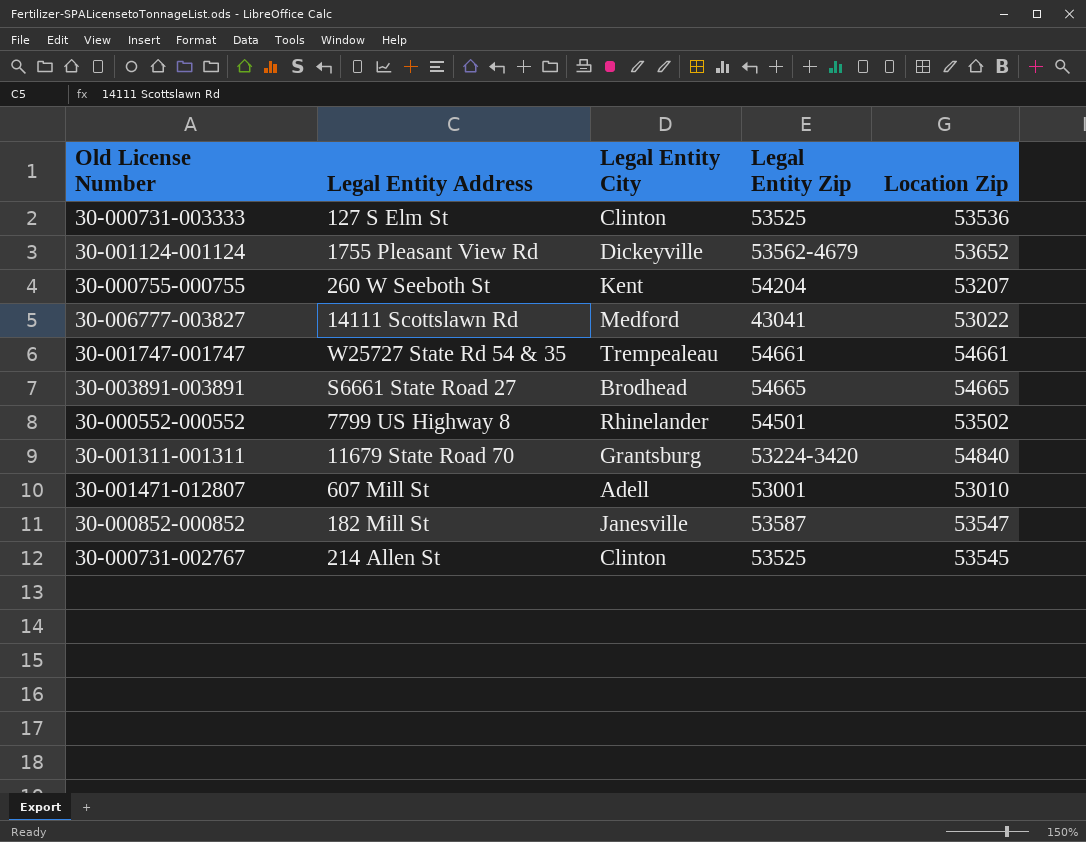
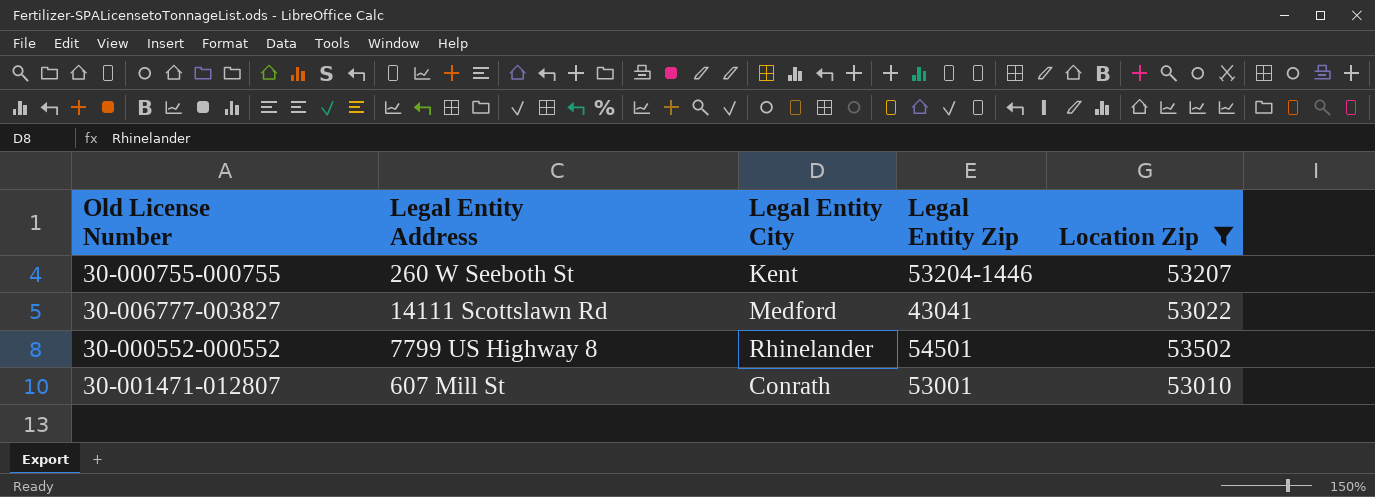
filter: none -> Location Zip <= 53502
30-000755-000755 | Legal Entity Zip: 54204 -> 53204-1446
30-001471-012807 | Legal Entity City: Adell -> Conrath

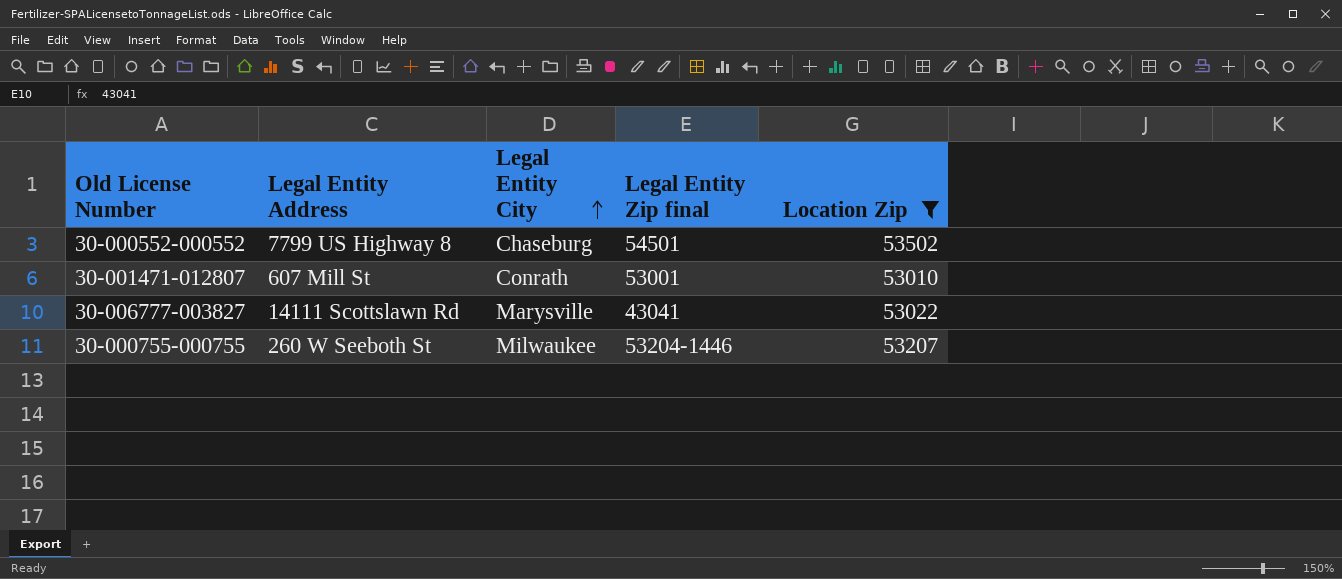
row order: none -> Legal Entity City ascending
column name: Legal Entity Zip -> Legal Entity Zip final
30-000552-000552 | Legal Entity City: Rhinelander -> Chaseburg
30-006777-003827 | Legal Entity City: Medford -> Marysville
30-000755-000755 | Legal Entity City: Kent -> Milwaukee

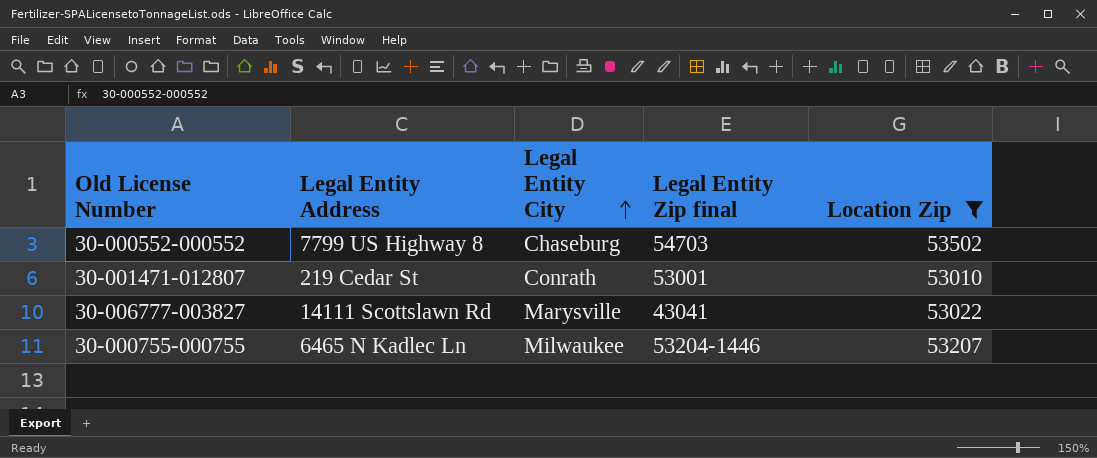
30-000552-000552 | Legal Entity Zip final: 54501 -> 54703
30-001471-012807 | Legal Entity Address: 607 Mill St -> 219 Cedar St
30-000755-000755 | Legal Entity Address: 260 W Seeboth St -> 6465 N Kadlec Ln

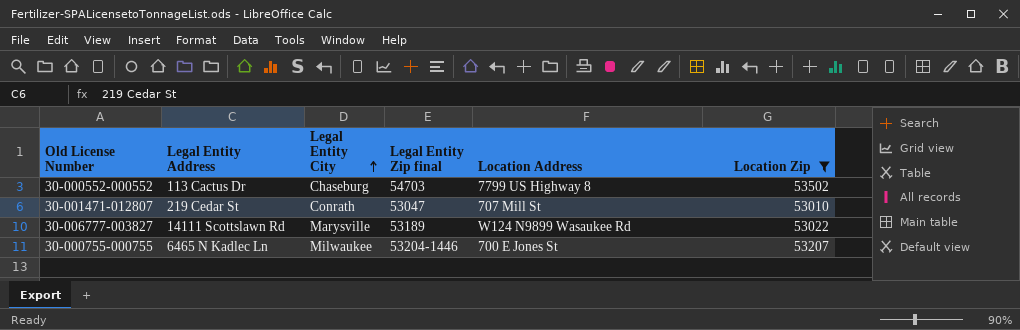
column Location Address | position: none -> 5
30-000552-000552 | Legal Entity Address: 7799 US Highway 8 -> 113 Cactus Dr
30-001471-012807 | Legal Entity Zip final: 53001 -> 53047
30-006777-003827 | Legal Entity Zip final: 43041 -> 53189

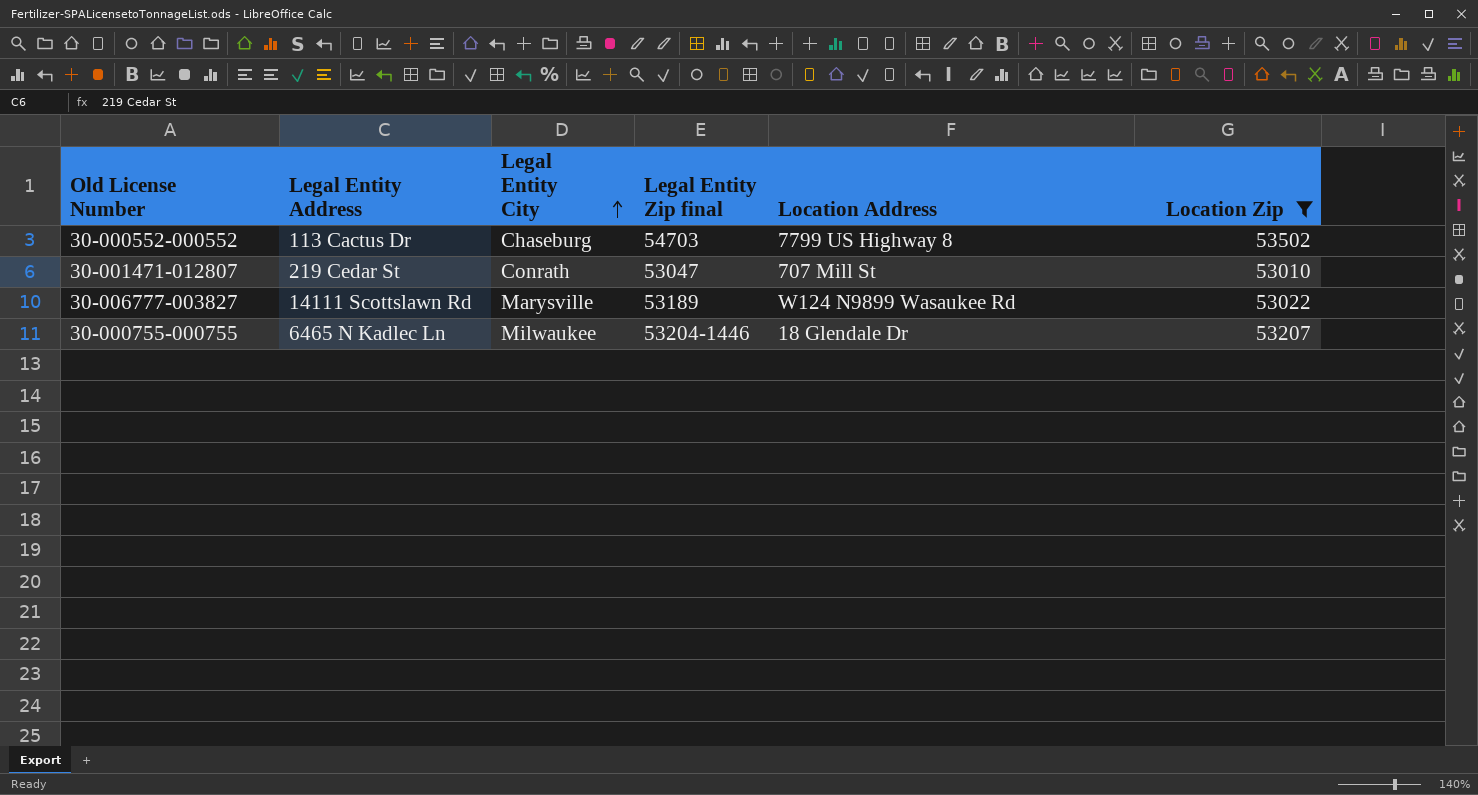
30-000755-000755 | Location Address: 700 E Jones St -> 18 Glendale Dr

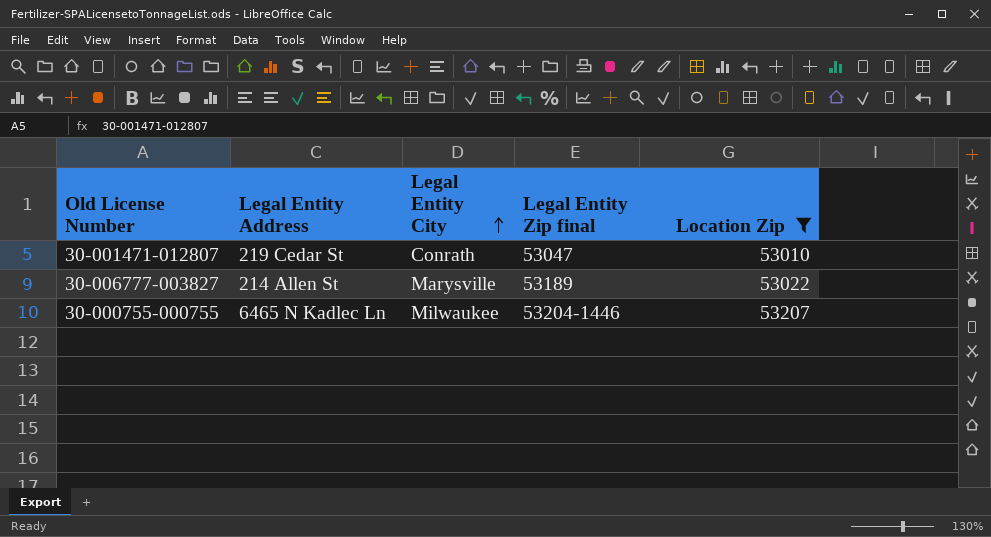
column Location Address | position: 5 -> none
row 30-000552-000552: 113 Cactus Dr | Chaseburg | 54703 | 7799 US Highway 8 | 53502 -> none
30-006777-003827 | Legal Entity Address: 14111 Scottslawn Rd -> 214 Allen St

